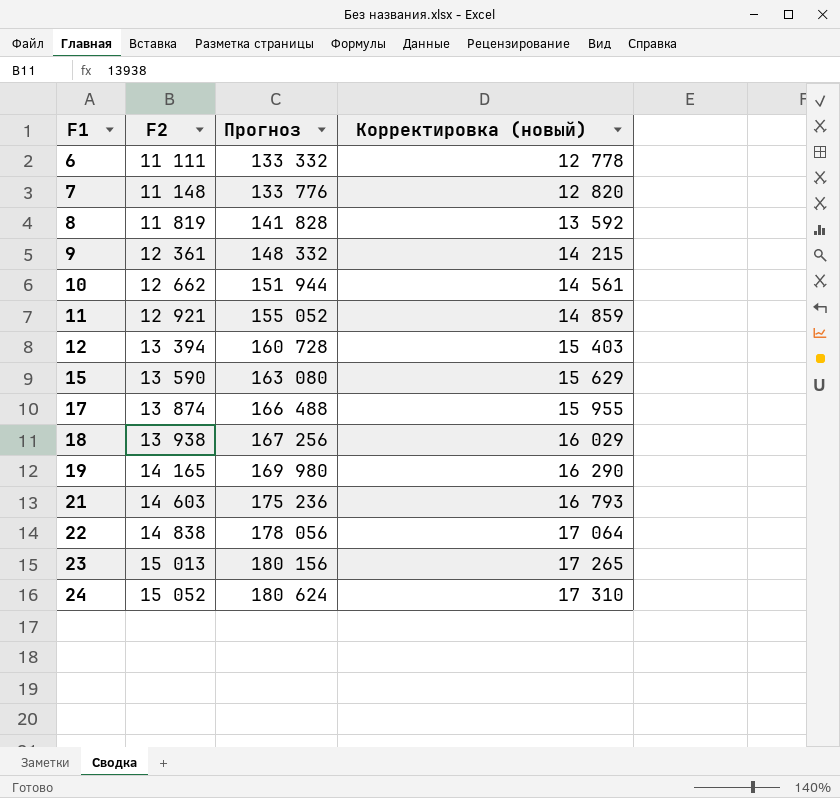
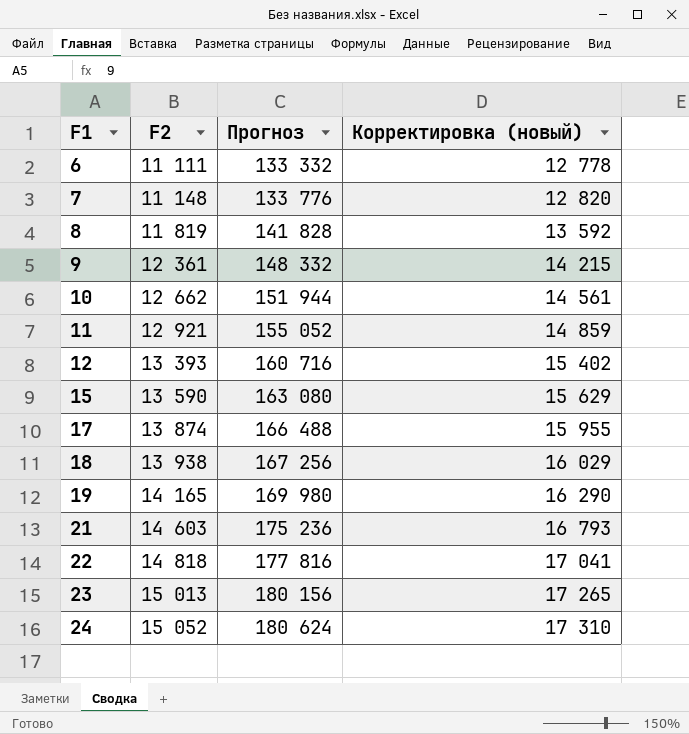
12 | F2: 13 394 -> 13 393
12 | Прогноз: 160 728 -> 160 716
12 | Корректировка (новый): 15 403 -> 15 402
22 | F2: 14 838 -> 14 818
22 | Прогноз: 178 056 -> 177 816
22 | Корректировка (новый): 17 064 -> 17 041

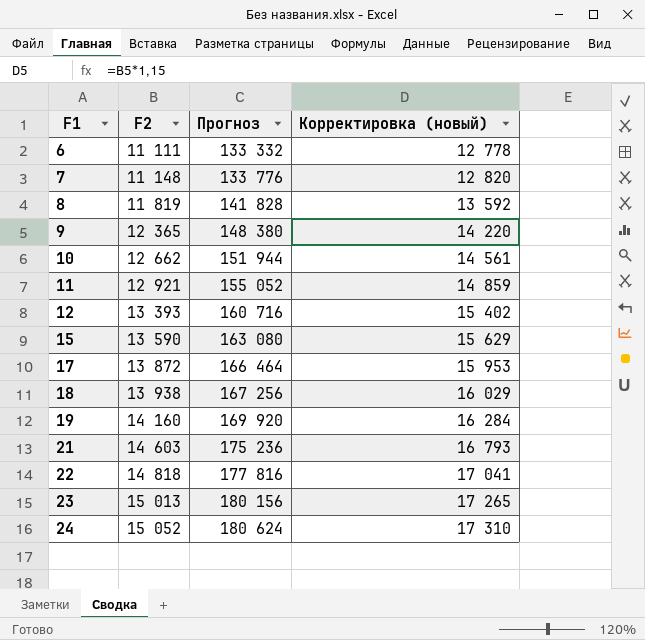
9 | F2: 12 361 -> 12 365
9 | Прогноз: 148 332 -> 148 380
9 | Корректировка (новый): 14 215 -> 14 220
17 | F2: 13 874 -> 13 872
17 | Прогноз: 166 488 -> 166 464
17 | Корректировка (новый): 15 955 -> 15 953
19 | F2: 14 165 -> 14 160
19 | Прогноз: 169 980 -> 169 920
19 | Корректировка (новый): 16 290 -> 16 284

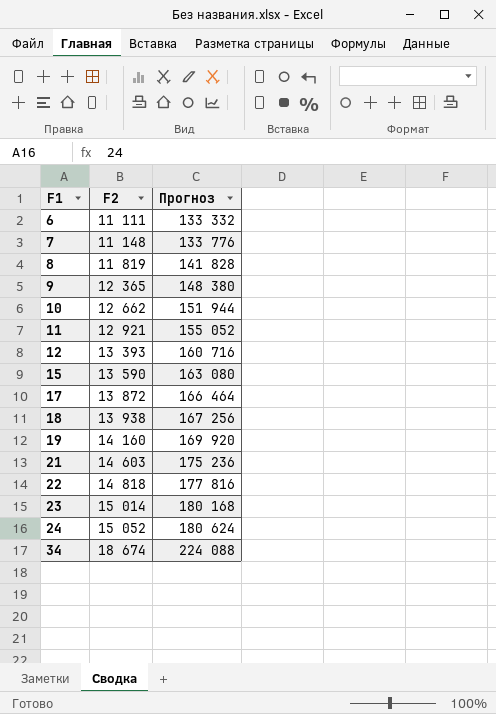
column Корректировка (новый) | formula: [F2] * 1,15 -> none
23 | F2: 15 013 -> 15 014
23 | Прогноз: 180 156 -> 180 168
row 34: none -> 18 674 | 224 088

